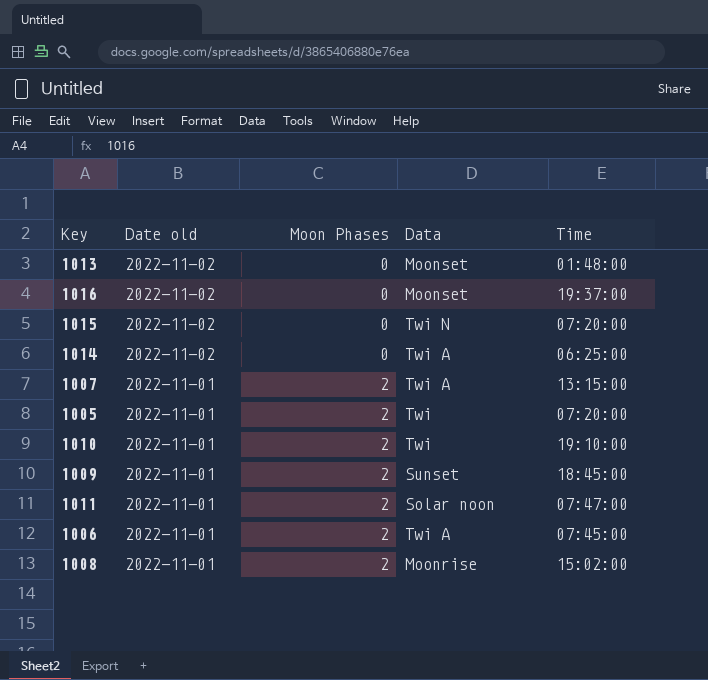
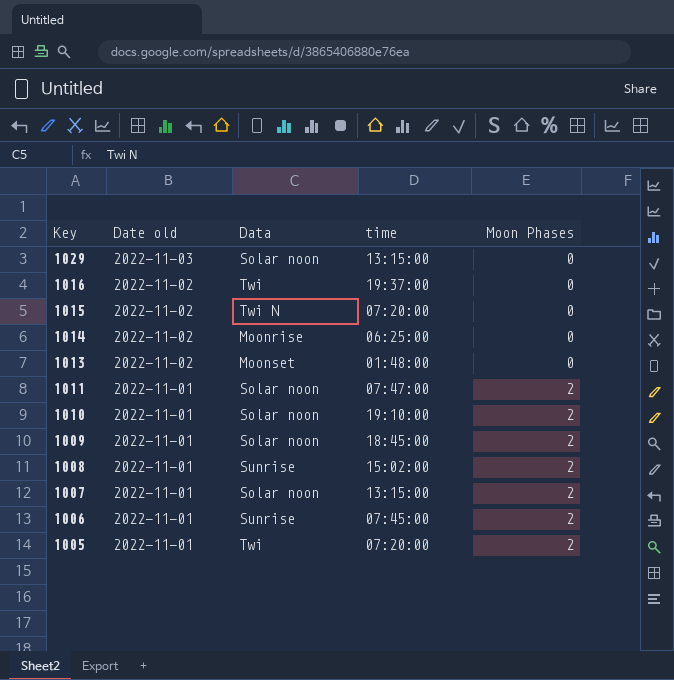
row order: Date old descending -> Key descending
column name: Time -> time
column Moon Phases | position: 3 -> 5
row 1029: none -> 2022-11-03 | Solar noon | 13:15:00 | 0
1016 | Data: Moonset -> Twi
1014 | Data: Twi A -> Moonrise
1010 | Data: Twi -> Solar noon
1009 | Data: Sunset -> Solar noon
1008 | Data: Moonrise -> Sunrise
1007 | Data: Twi A -> Solar noon
1006 | Data: Twi A -> Sunrise

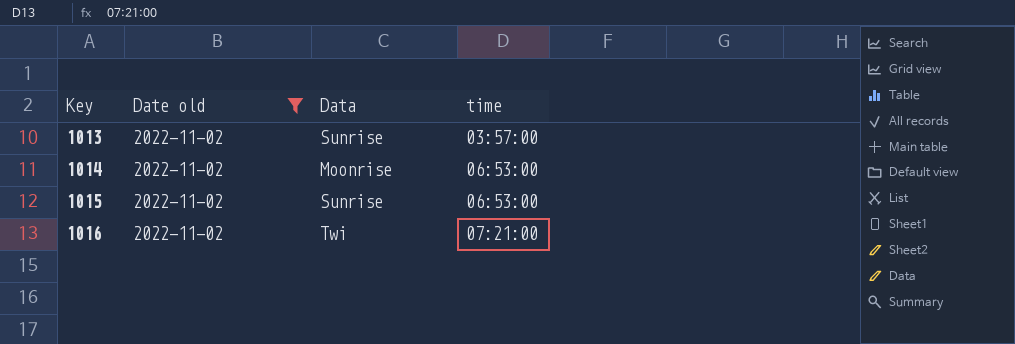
filter: none -> Date old = 2022-11-02
row order: Key descending -> Key ascending
column Moon Phases | position: 5 -> none
1013 | Data: Moonset -> Sunrise
1013 | time: 01:48:00 -> 03:57:00
1014 | time: 06:25:00 -> 06:53:00
1015 | Data: Twi N -> Sunrise
1015 | time: 07:20:00 -> 06:53:00
1016 | time: 19:37:00 -> 07:21:00

